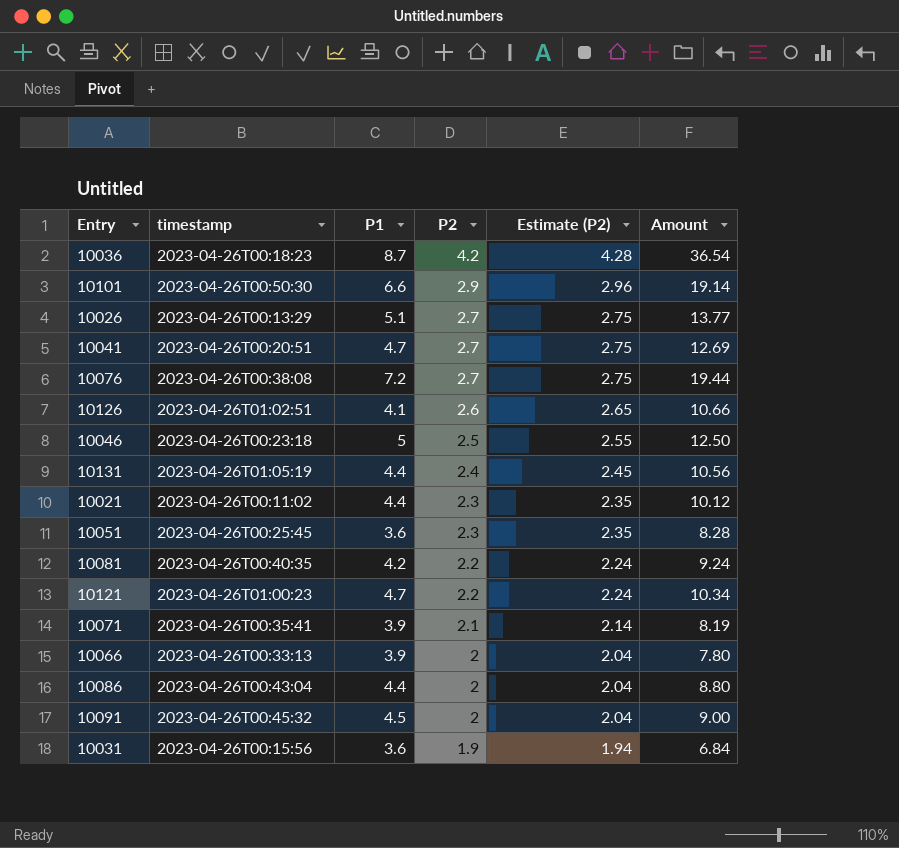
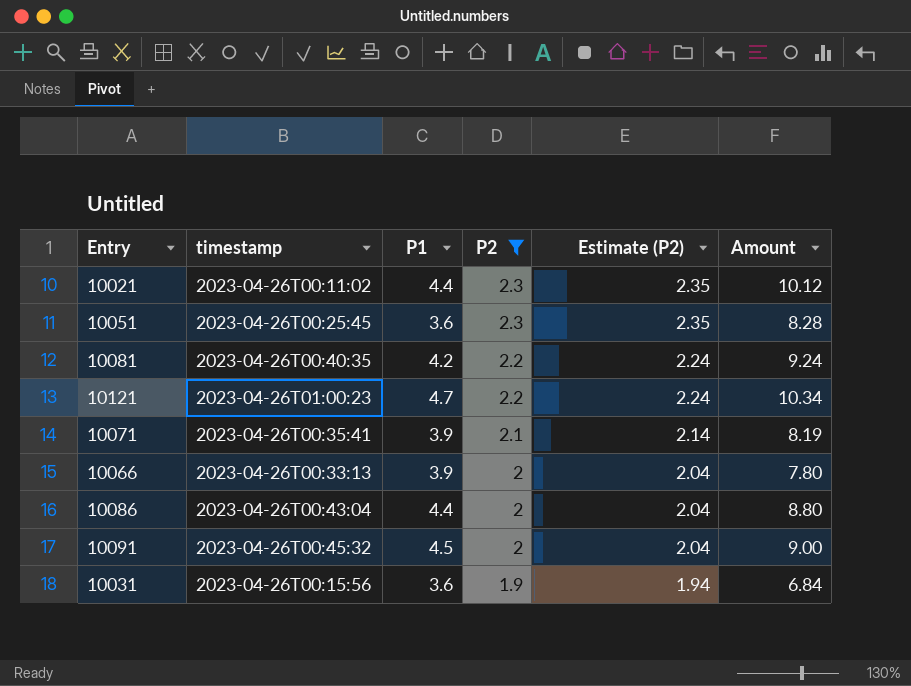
filter: none -> P2 <= 2.3

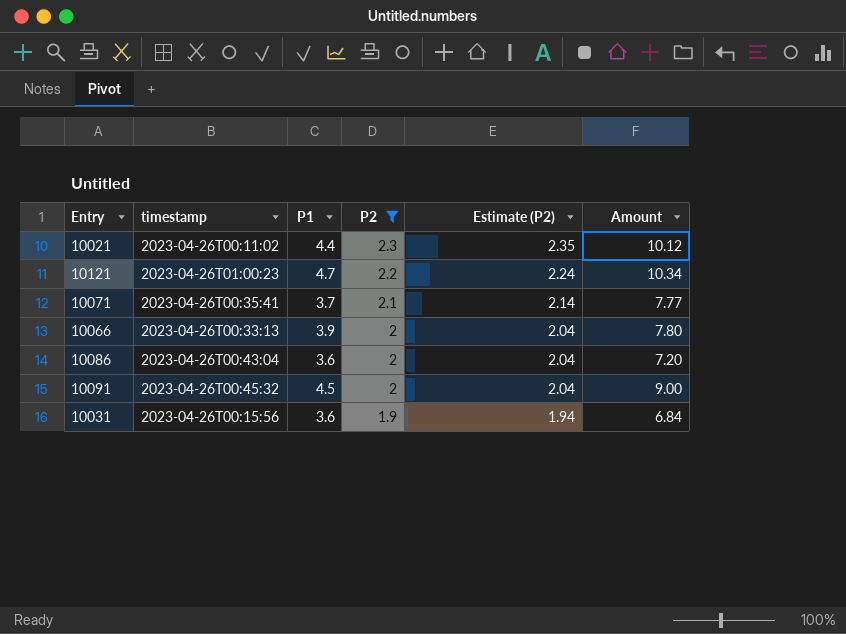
row 10051: 2023-04-26T00:25:45 | 3.6 | 2.3 | 2.35 | 8.28 -> none
row 10081: 2023-04-26T00:40:35 | 4.2 | 2.2 | 2.24 | 9.24 -> none
10071 | P1: 3.9 -> 3.7
10071 | Amount: 8.19 -> 7.77
10086 | P1: 4.4 -> 3.6
10086 | Amount: 8.80 -> 7.20

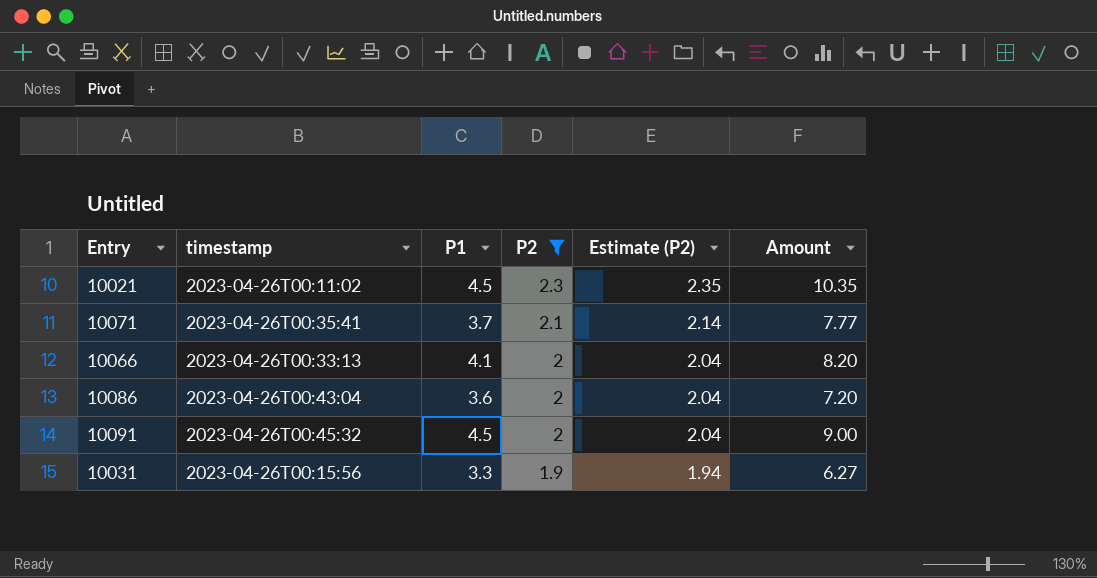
row 10121: 2023-04-26T01:00:23 | 4.7 | 2.2 | 2.24 | 10.34 -> none
10021 | P1: 4.4 -> 4.5
10021 | Amount: 10.12 -> 10.35
10066 | P1: 3.9 -> 4.1
10066 | Amount: 7.80 -> 8.20
10031 | P1: 3.6 -> 3.3
10031 | Amount: 6.84 -> 6.27

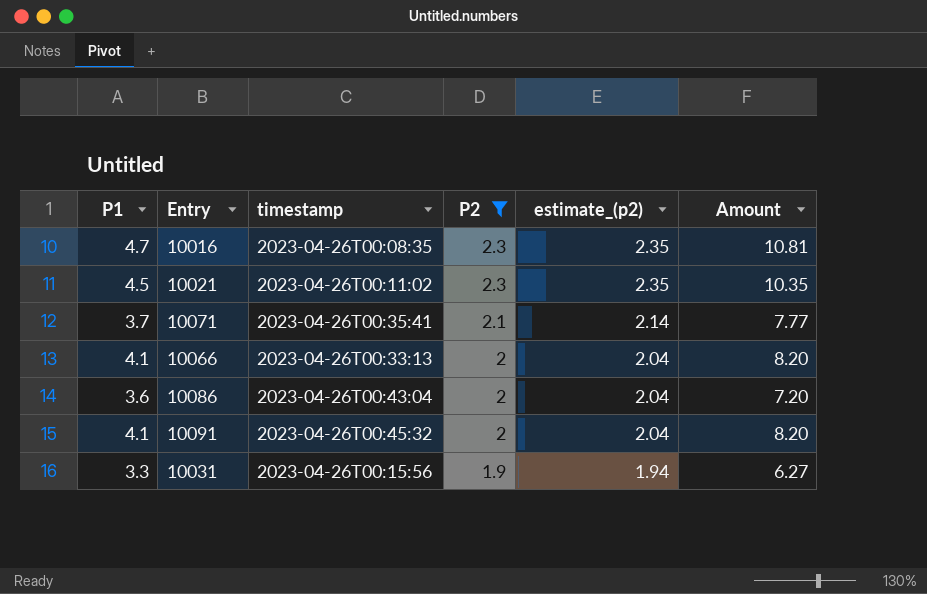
column P1 | position: 3 -> 1
column name: Estimate (P2) -> estimate_(p2)
row 10016: none -> 4.7 | 2023-04-26T00:08:35 | 2.3 | 2.35 | 10.81
10091 | P1: 4.5 -> 4.1
10091 | Amount: 9.00 -> 8.20

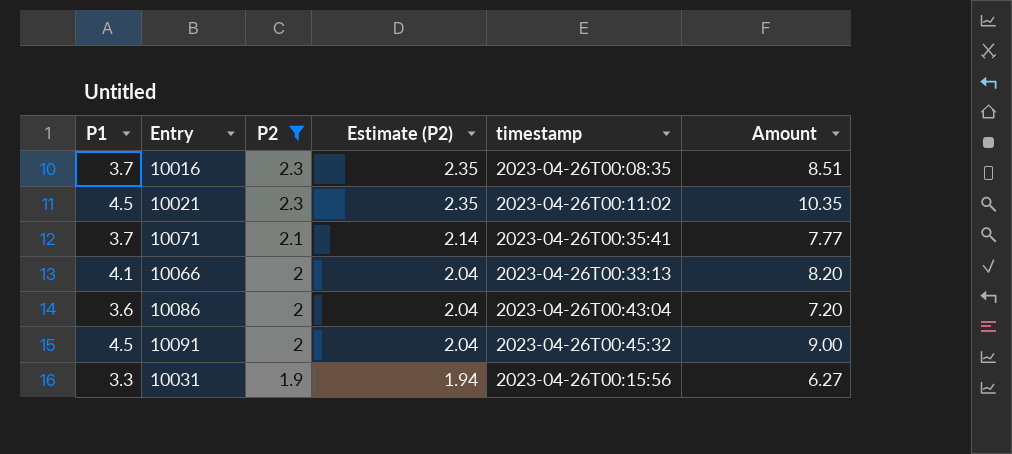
column name: estimate_(p2) -> Estimate (P2)
column timestamp | position: 3 -> 5
10016 | P1: 4.7 -> 3.7
10016 | Amount: 10.81 -> 8.51
10091 | P1: 4.1 -> 4.5
10091 | Amount: 8.20 -> 9.00

